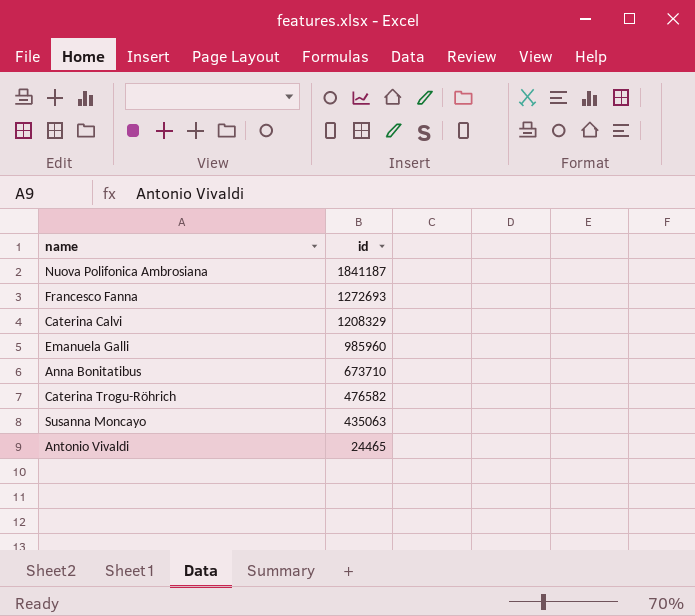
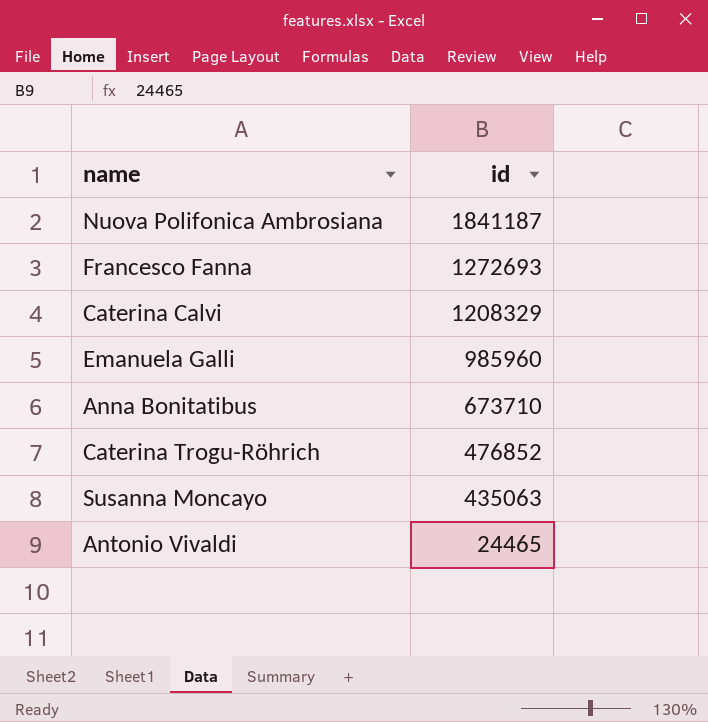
Caterina Trogu-Röhrich | id: 476582 -> 476852

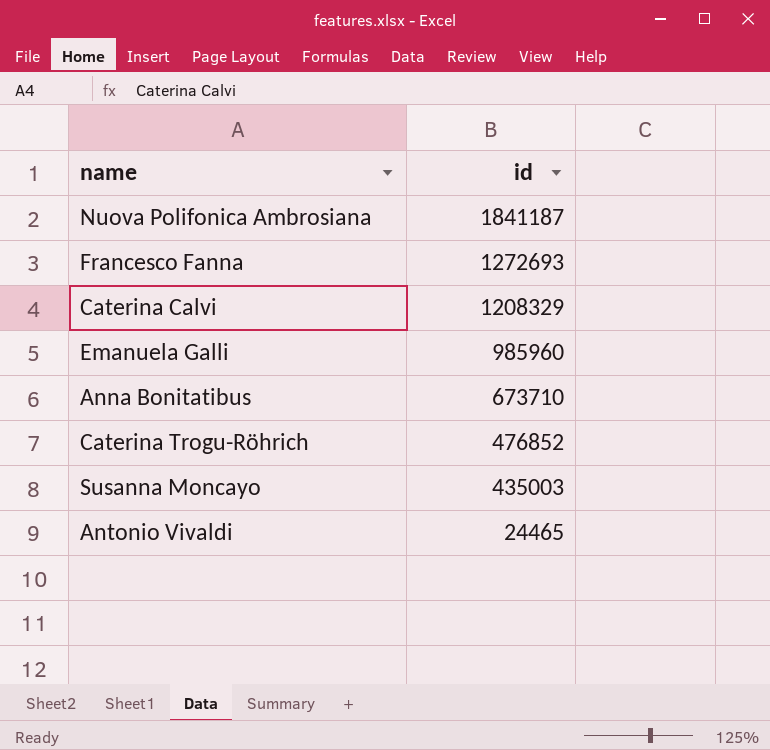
Susanna Moncayo | id: 435063 -> 435003

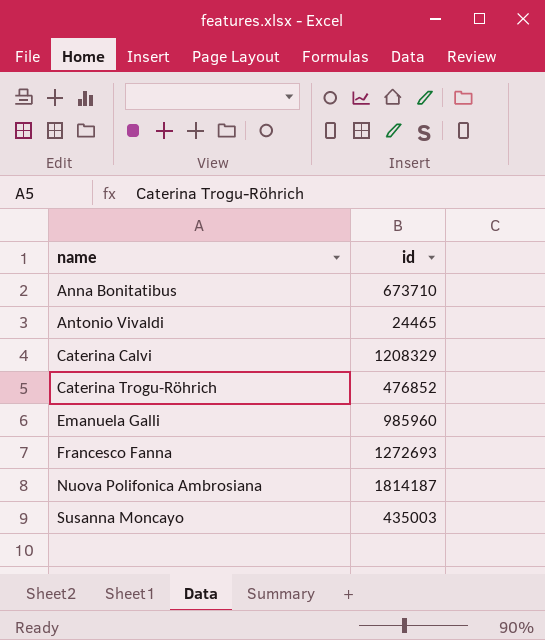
row order: id descending -> name ascending
Nuova Polifonica Ambrosiana | id: 1841187 -> 1814187

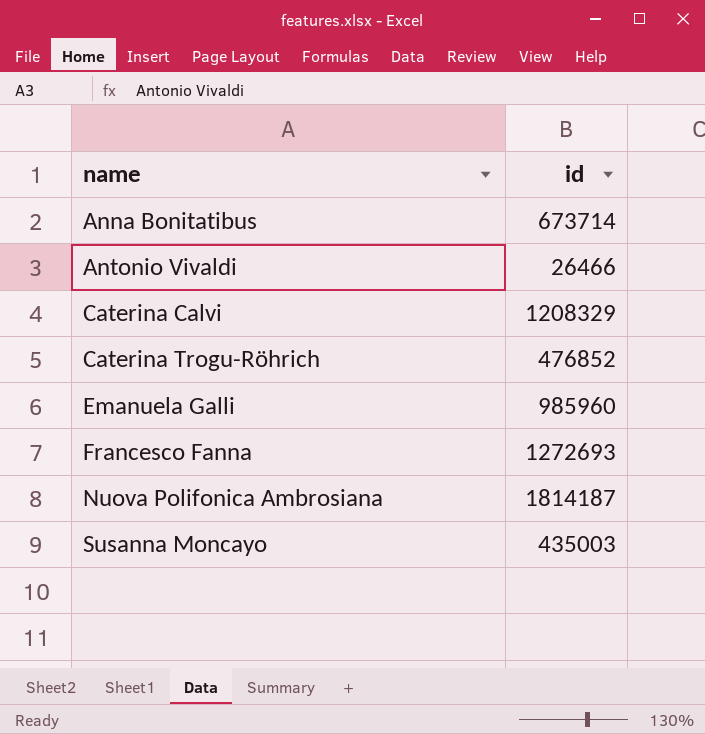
Anna Bonitatibus | id: 673710 -> 673714
Antonio Vivaldi | id: 24465 -> 26466

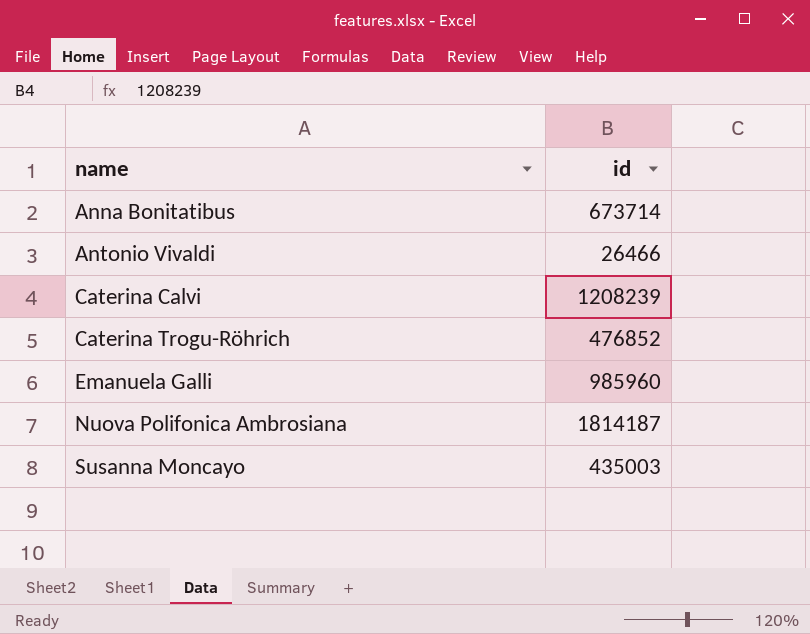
row Francesco Fanna: 1272693 -> none
Caterina Calvi | id: 1208329 -> 1208239

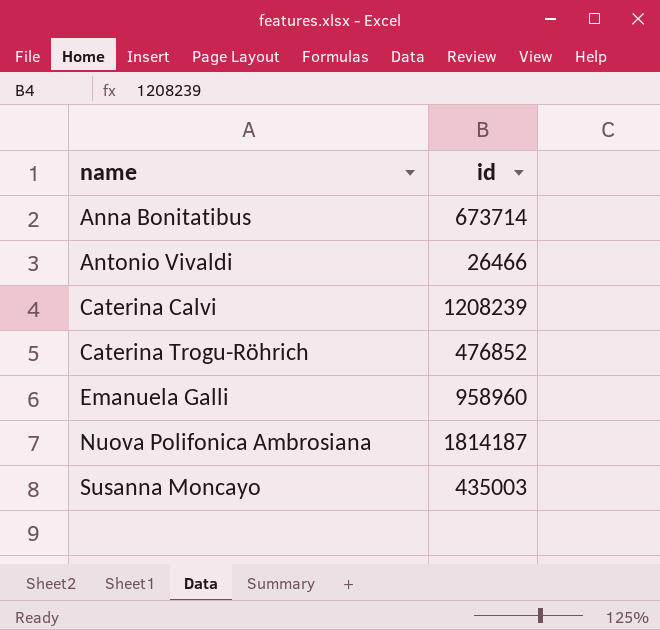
Emanuela Galli | id: 985960 -> 958960

